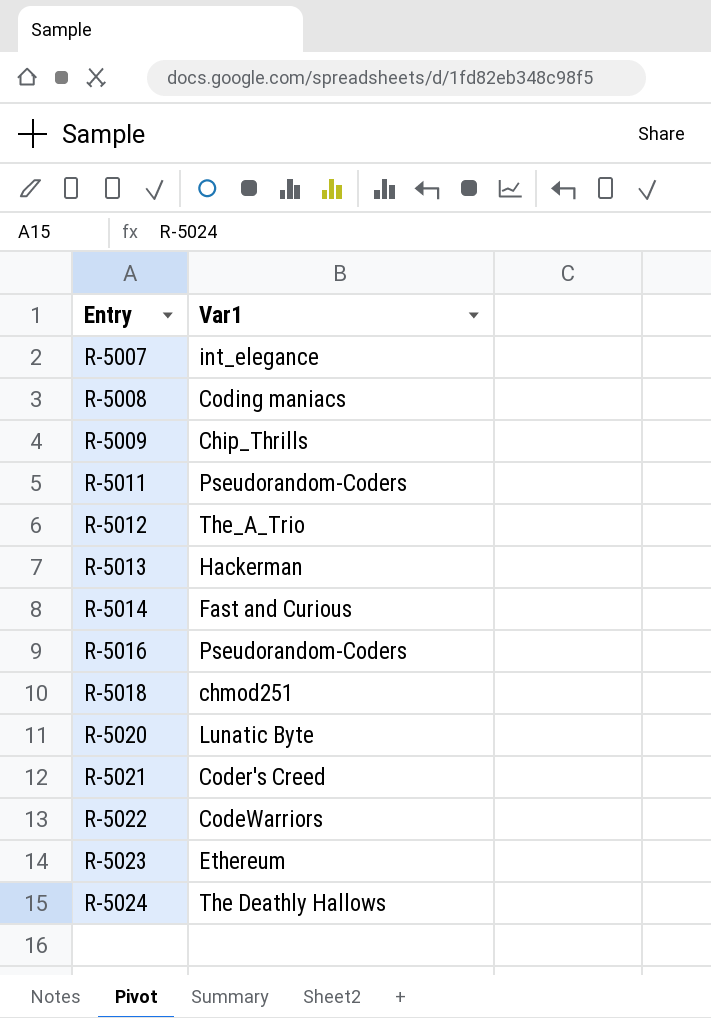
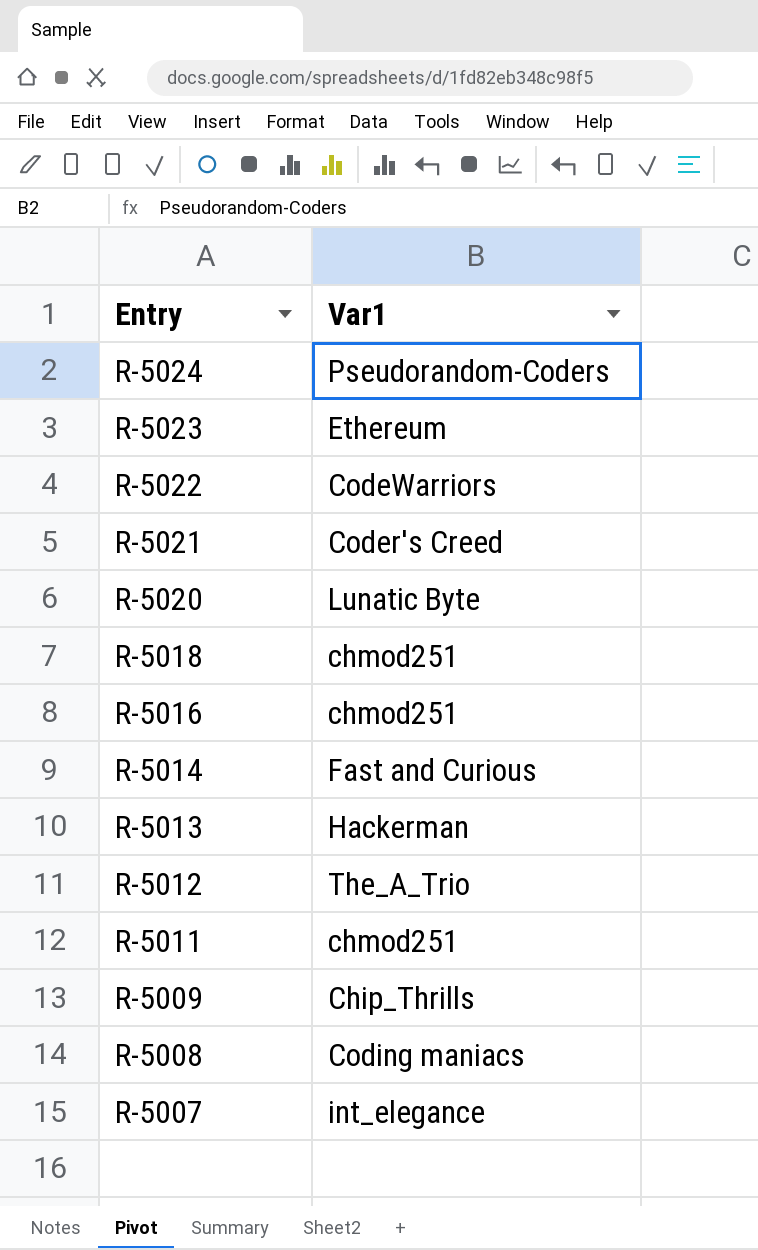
row order: Entry ascending -> Entry descending
R-5024 | Var1: The Deathly Hallows -> Pseudorandom-Coders
R-5016 | Var1: Pseudorandom-Coders -> chmod251
R-5011 | Var1: Pseudorandom-Coders -> chmod251

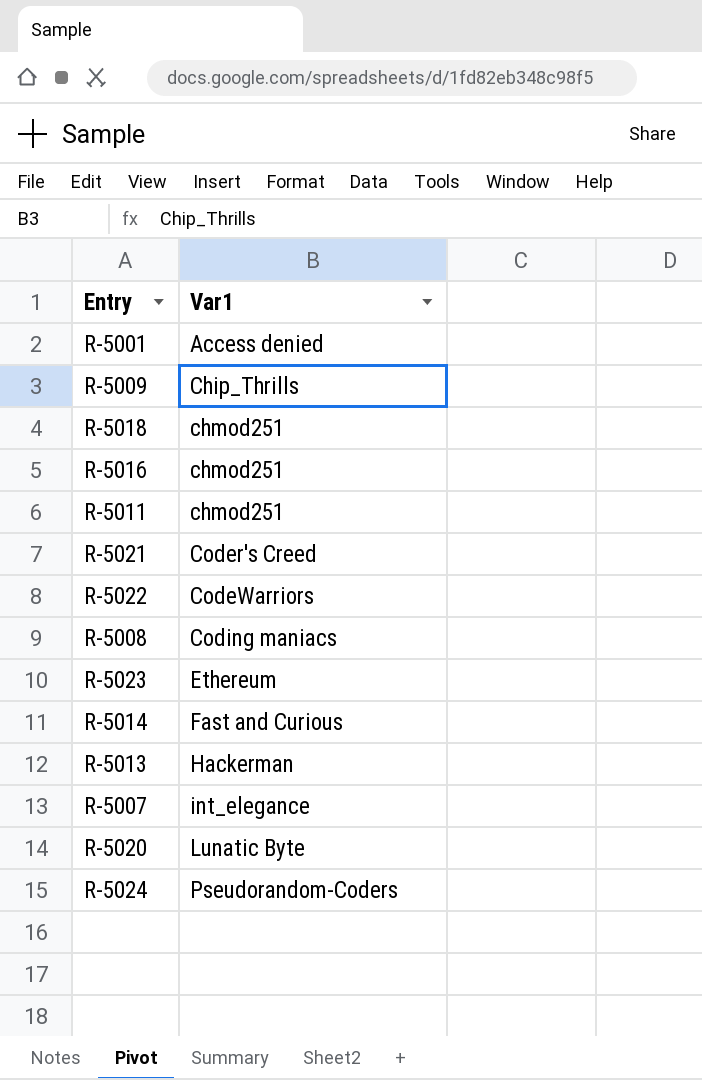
row order: Entry descending -> Var1 ascending
row R-5012: The_A_Trio -> none
row R-5001: none -> Access denied

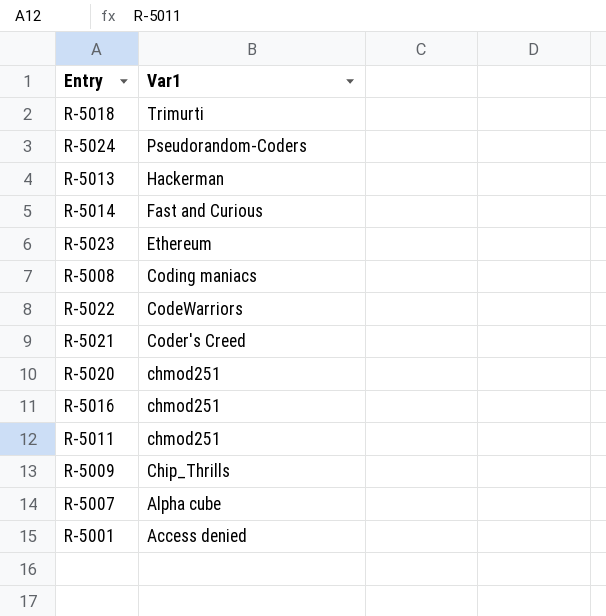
row order: Var1 ascending -> Var1 descending
R-5018 | Var1: chmod251 -> Trimurti
R-5020 | Var1: Lunatic Byte -> chmod251
R-5007 | Var1: int_elegance -> Alpha cube

